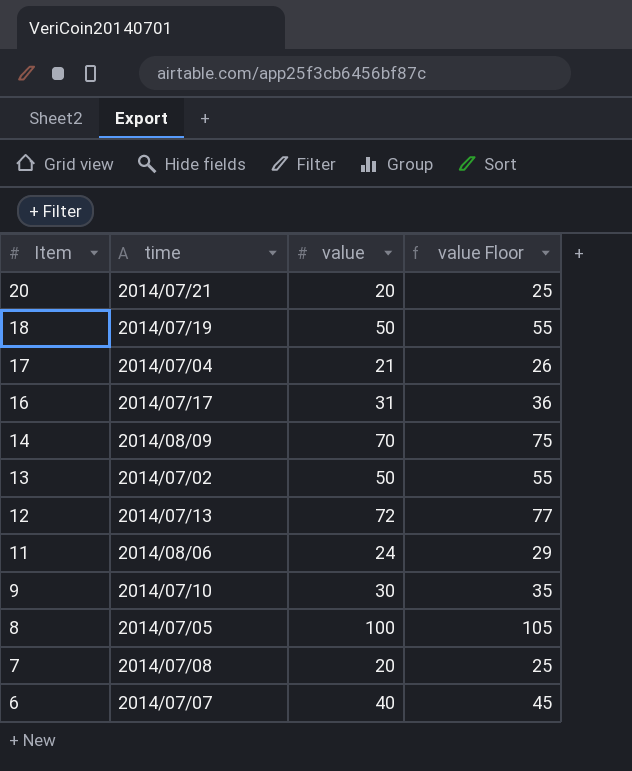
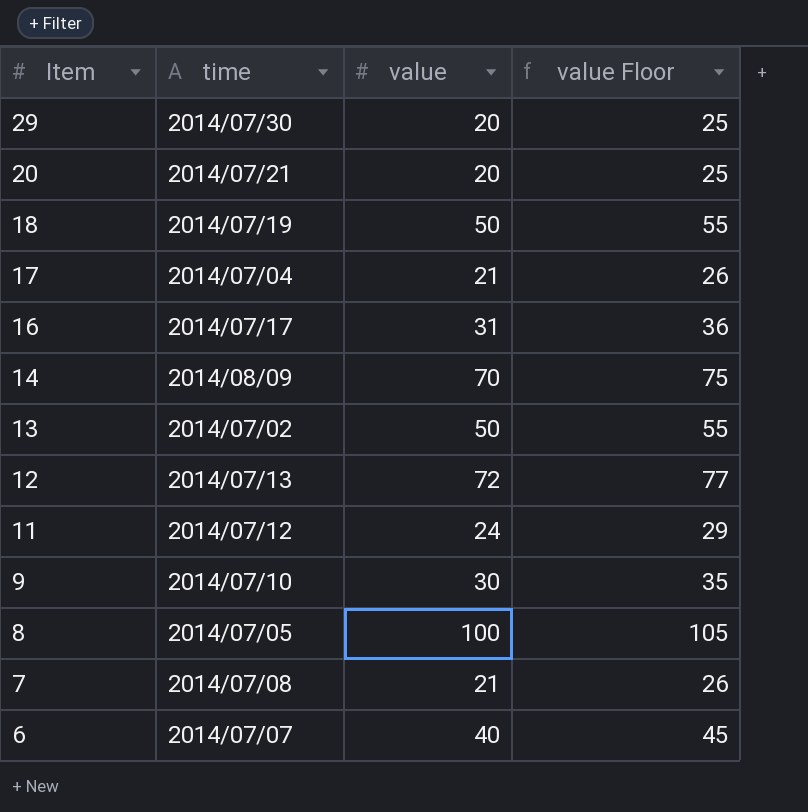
row 29: none -> 2014/07/30 | 20 | 25
11 | time: 2014/08/06 -> 2014/07/12
7 | value: 20 -> 21
7 | value Floor: 25 -> 26

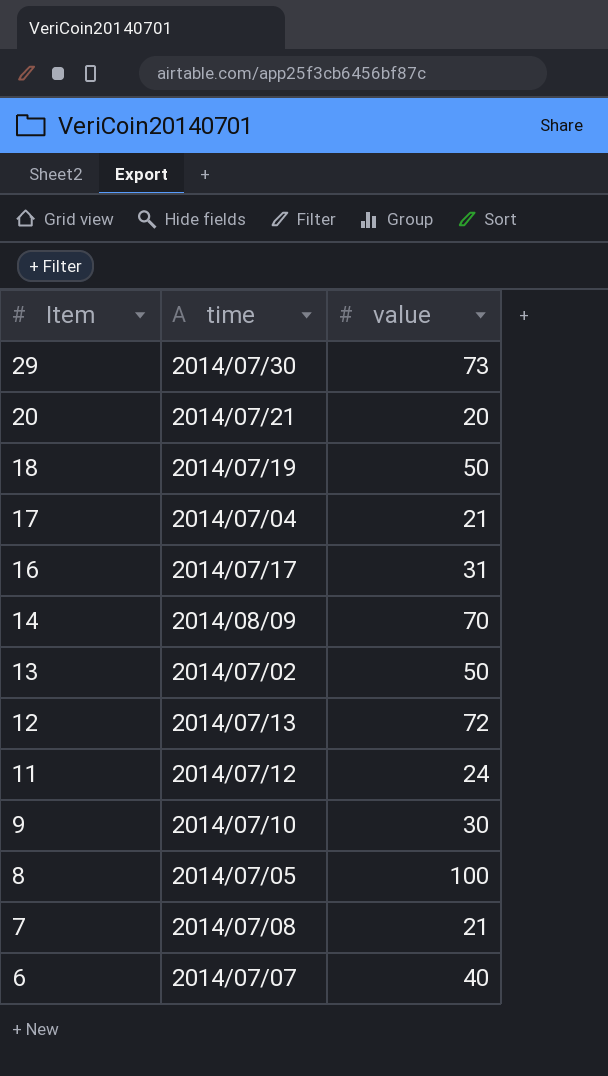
column value Floor | formula: [value] + 5 -> none
29 | value: 20 -> 73

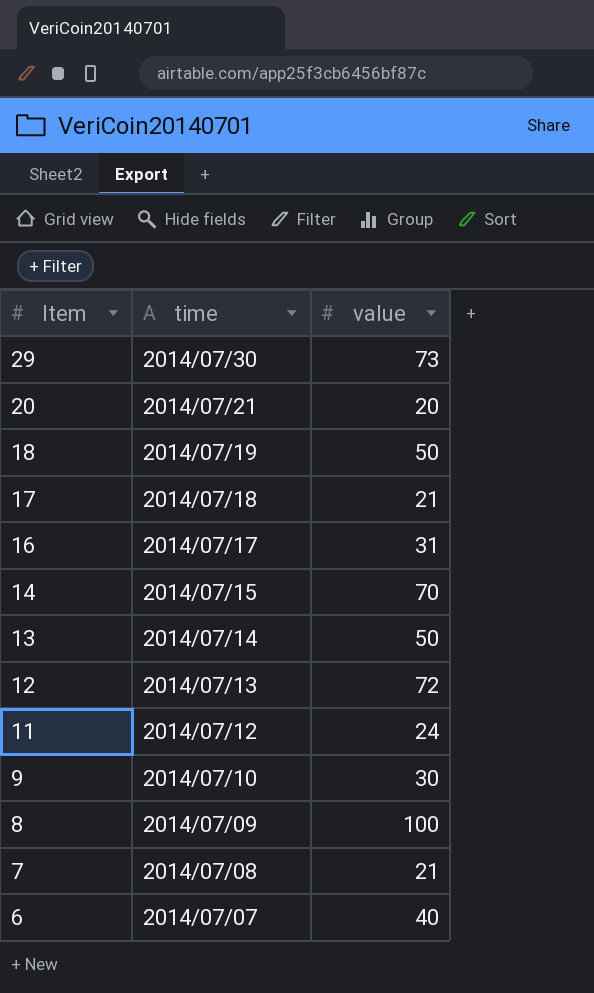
17 | time: 2014/07/04 -> 2014/07/18
14 | time: 2014/08/09 -> 2014/07/15
13 | time: 2014/07/02 -> 2014/07/14
8 | time: 2014/07/05 -> 2014/07/09

